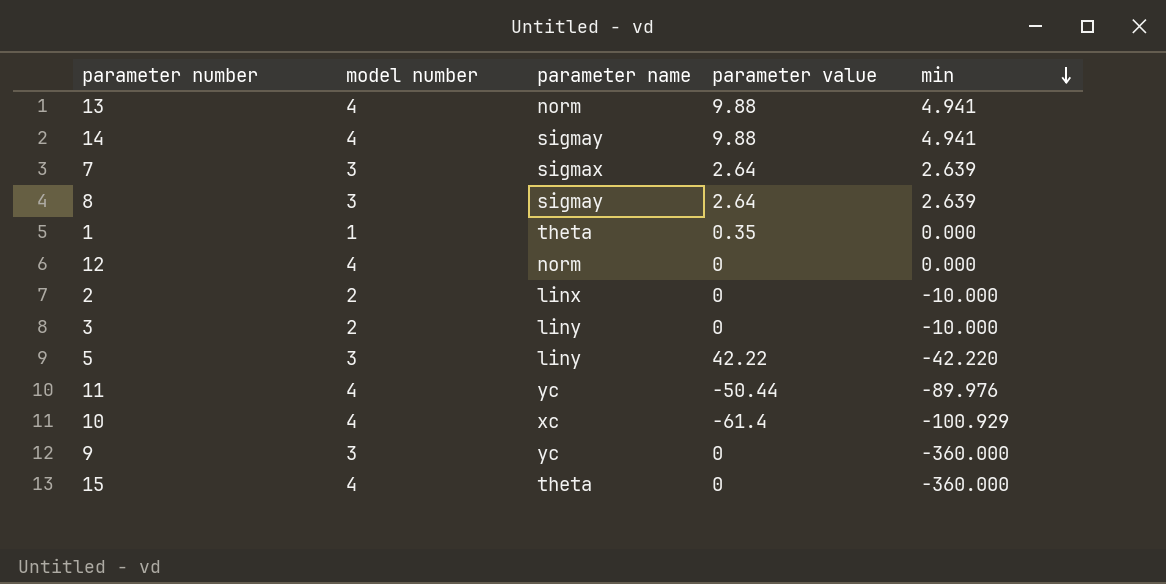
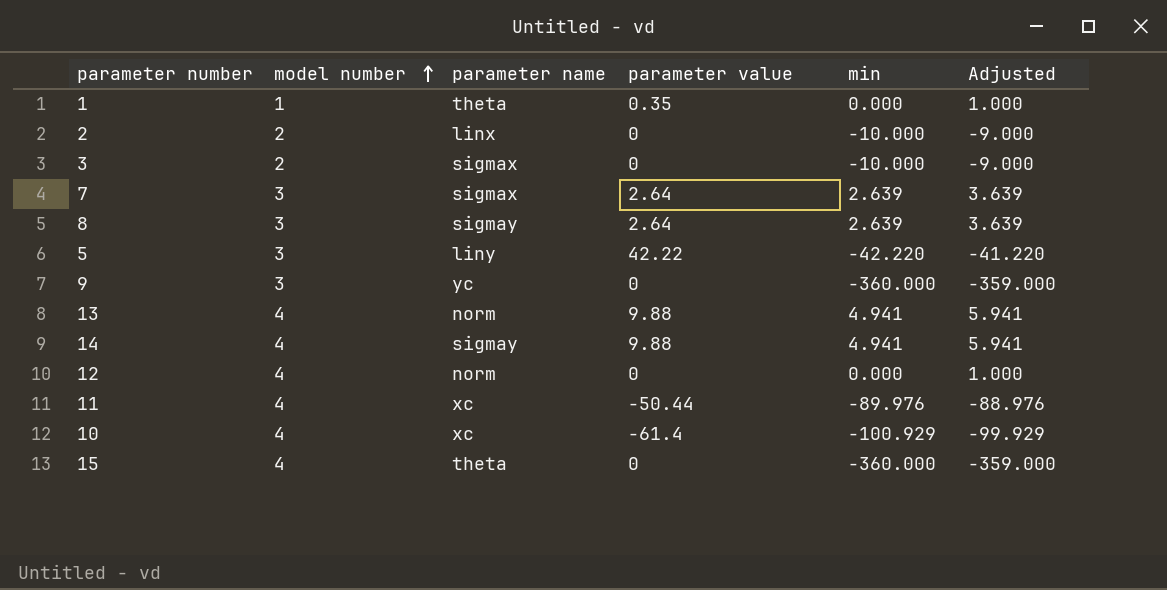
row order: min descending -> model number ascending
column Adjusted | formula: none -> [min] + 1
3 | parameter name: liny -> sigmax
11 | parameter name: yc -> xc

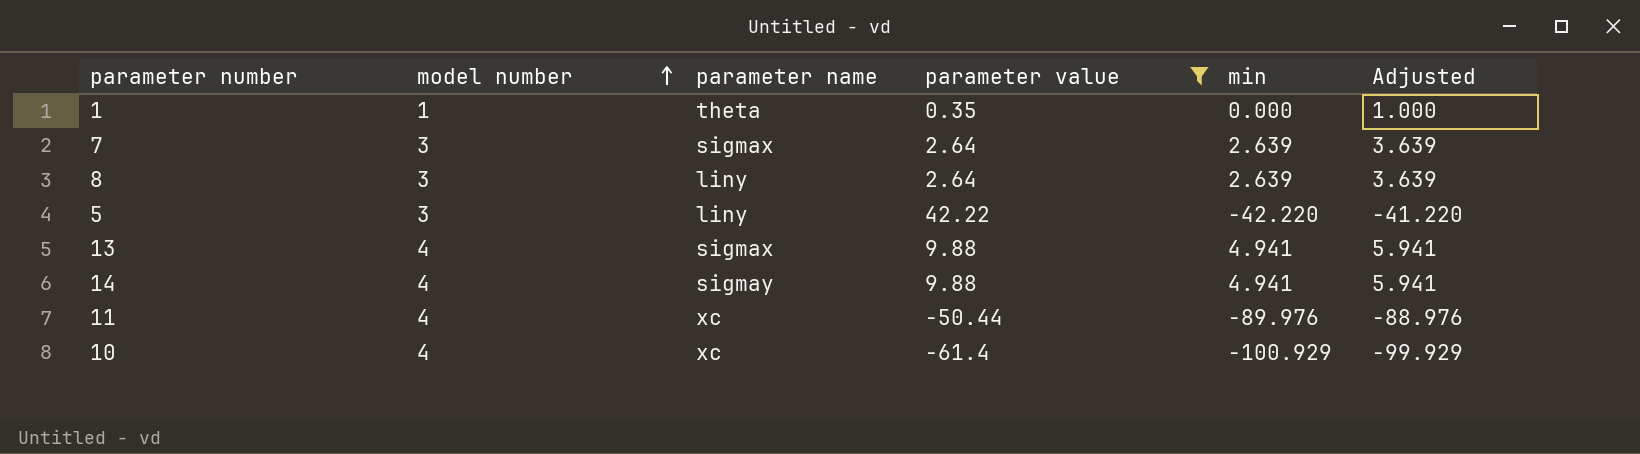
filter: none -> parameter value != 0
8 | parameter name: sigmay -> liny
13 | parameter name: norm -> sigmax

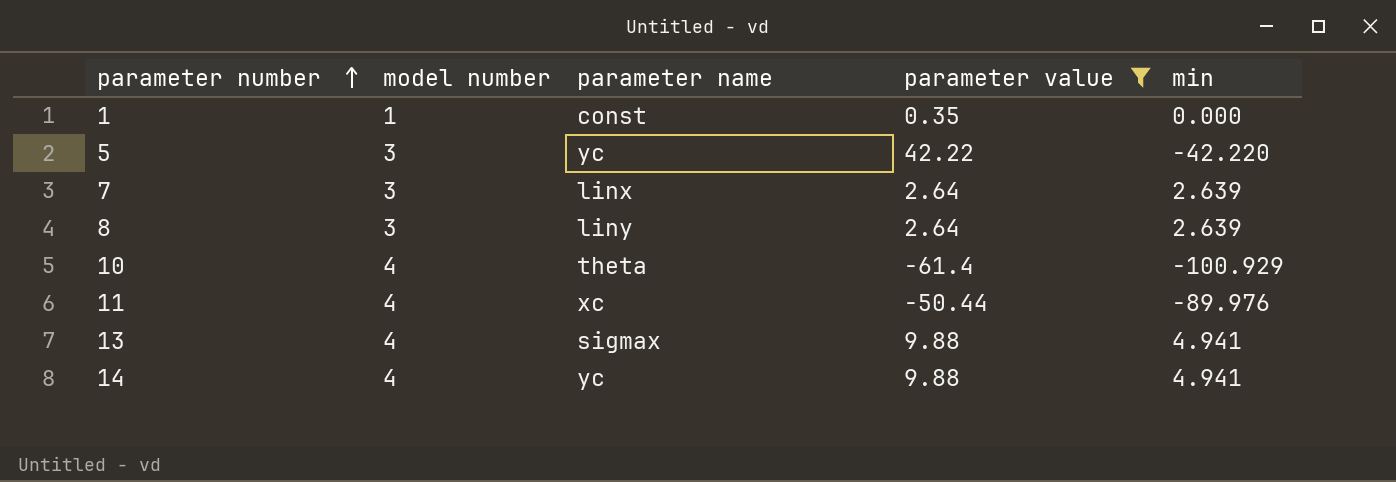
row order: model number ascending -> parameter number ascending
column Adjusted | formula: [min] + 1 -> none
1 | parameter name: theta -> const
5 | parameter name: liny -> yc
7 | parameter name: sigmax -> linx
10 | parameter name: xc -> theta
14 | parameter name: sigmay -> yc

